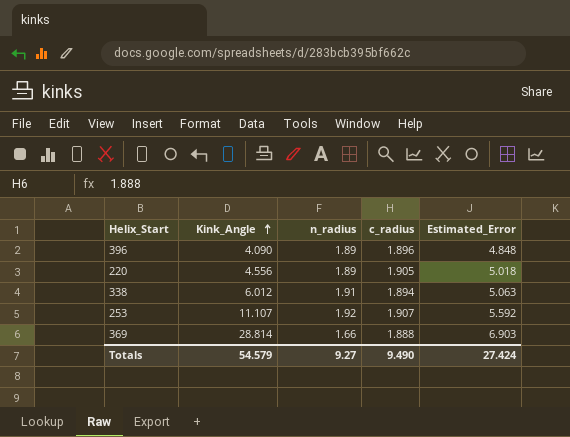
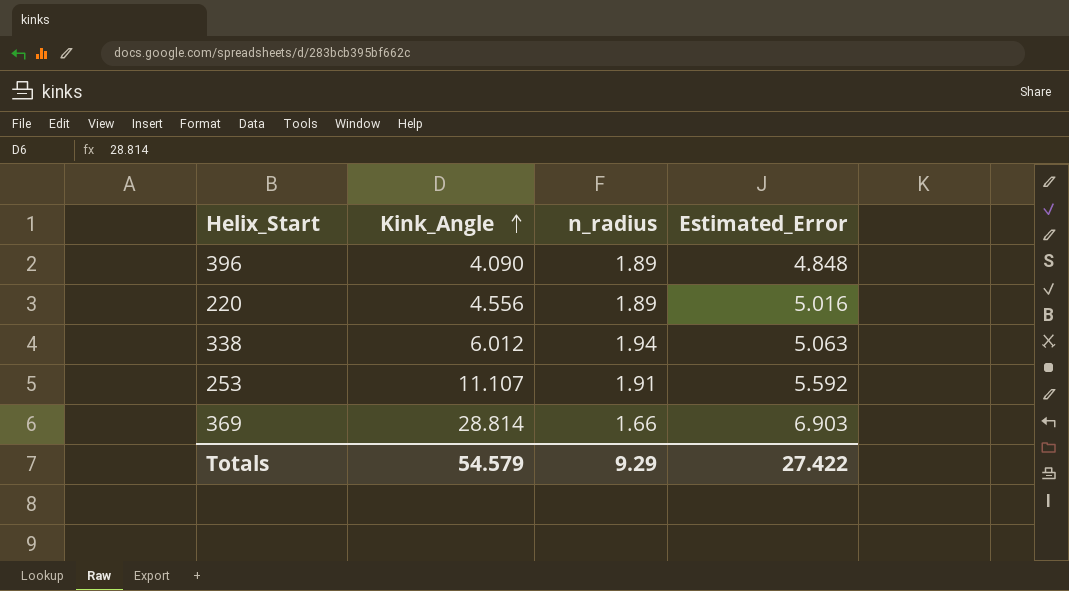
column c_radius | position: 4 -> none
220 | Estimated_Error: 5.018 -> 5.016
338 | n_radius: 1.91 -> 1.94
253 | n_radius: 1.92 -> 1.91
Totals | n_radius: 9.27 -> 9.29
Totals | Estimated_Error: 27.424 -> 27.422

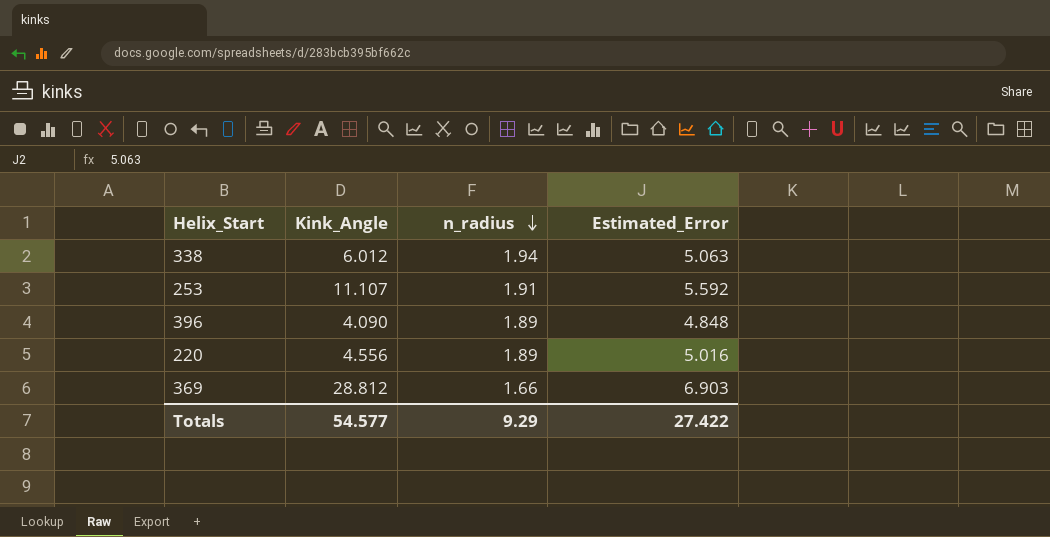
row order: Kink_Angle ascending -> n_radius descending
369 | Kink_Angle: 28.814 -> 28.812
Totals | Kink_Angle: 54.579 -> 54.577

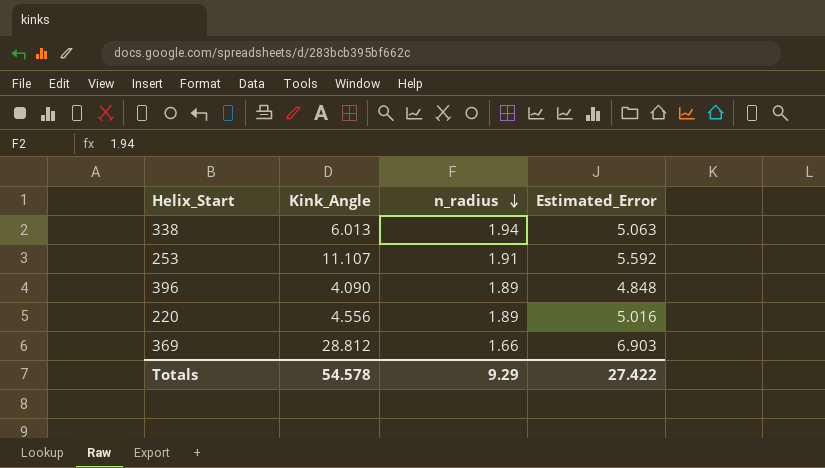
338 | Kink_Angle: 6.012 -> 6.013
Totals | Kink_Angle: 54.577 -> 54.578

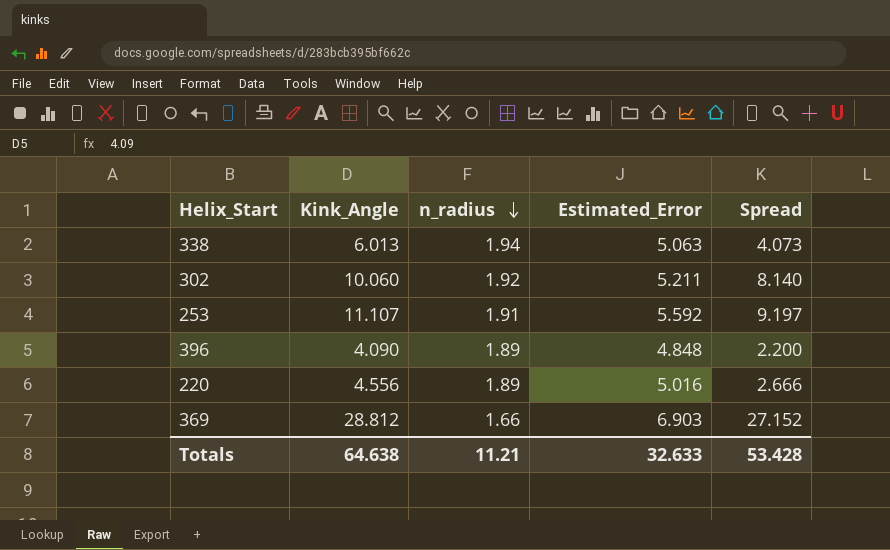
column Spread | formula: none -> [Kink_Angle] - [n_radius]
row 302: none -> 10.060 | 1.92 | 5.211 | 8.140
Totals | Kink_Angle: 54.578 -> 64.638
Totals | n_radius: 9.29 -> 11.21
Totals | Estimated_Error: 27.422 -> 32.633

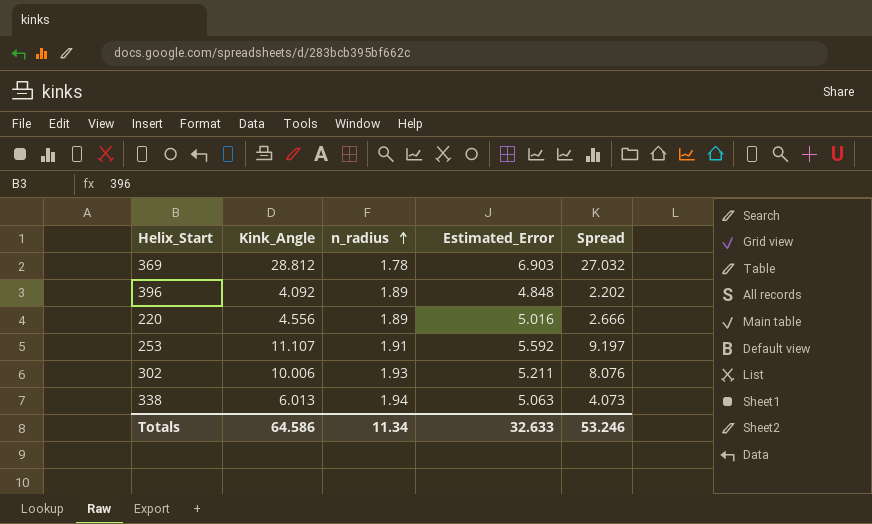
row order: n_radius descending -> n_radius ascending
369 | n_radius: 1.66 -> 1.78
369 | Spread: 27.152 -> 27.032
396 | Kink_Angle: 4.090 -> 4.092
396 | Spread: 2.200 -> 2.202
302 | Kink_Angle: 10.060 -> 10.006
302 | n_radius: 1.92 -> 1.93
302 | Spread: 8.140 -> 8.076
Totals | Kink_Angle: 64.638 -> 64.586
Totals | n_radius: 11.21 -> 11.34
Totals | Spread: 53.428 -> 53.246

